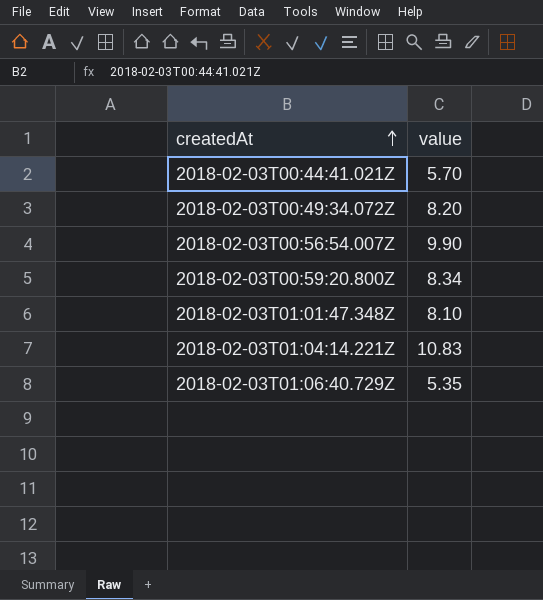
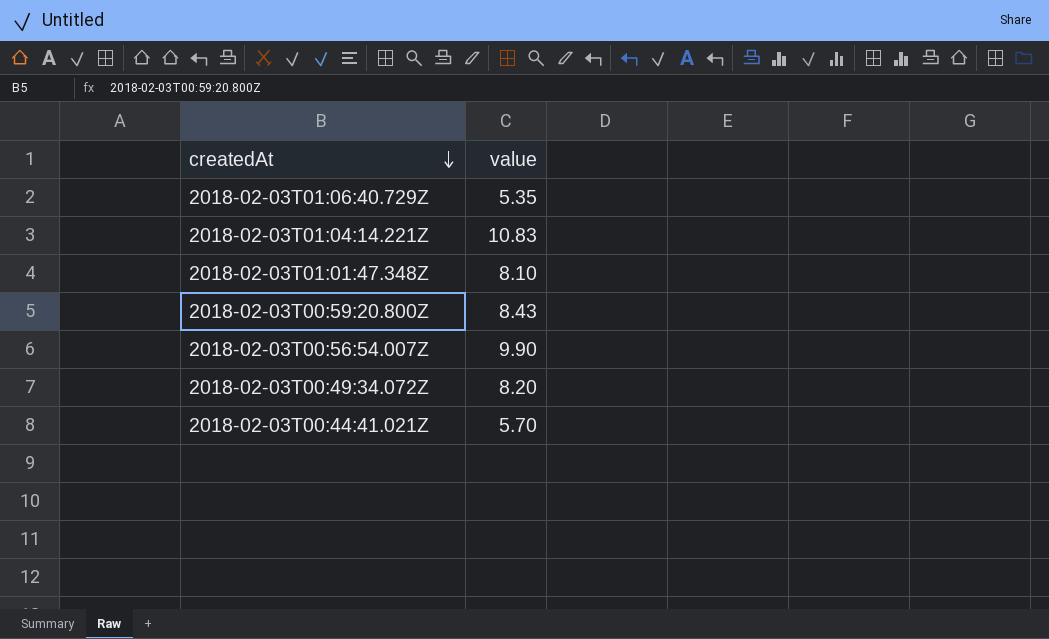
row order: createdAt ascending -> createdAt descending
2018-02-03T00:59:20.800Z | value: 8.34 -> 8.43

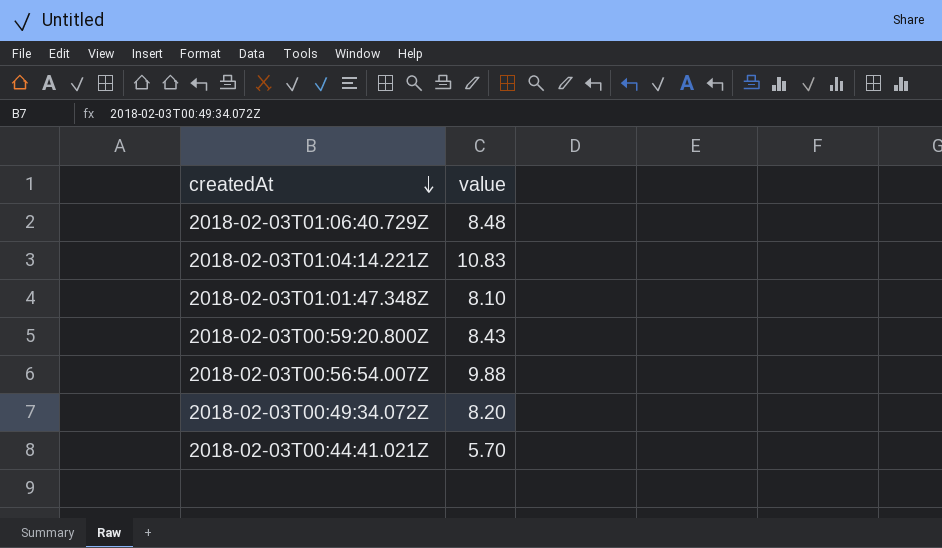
2018-02-03T01:06:40.729Z | value: 5.35 -> 8.48
2018-02-03T00:56:54.007Z | value: 9.90 -> 9.88

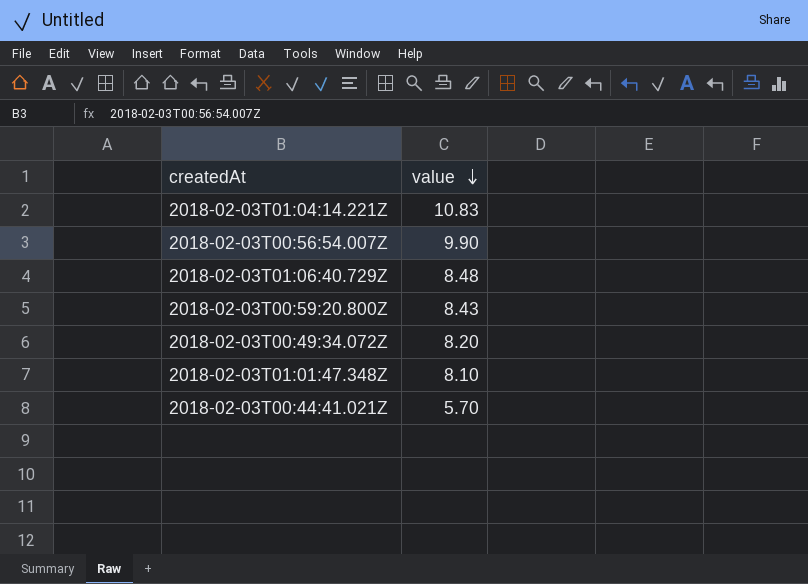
row order: createdAt descending -> value descending
2018-02-03T00:56:54.007Z | value: 9.88 -> 9.90

